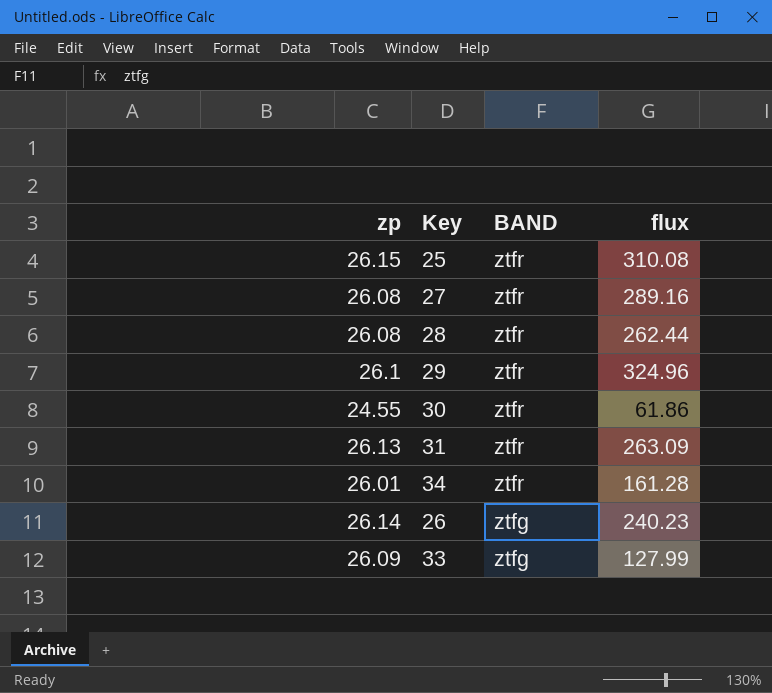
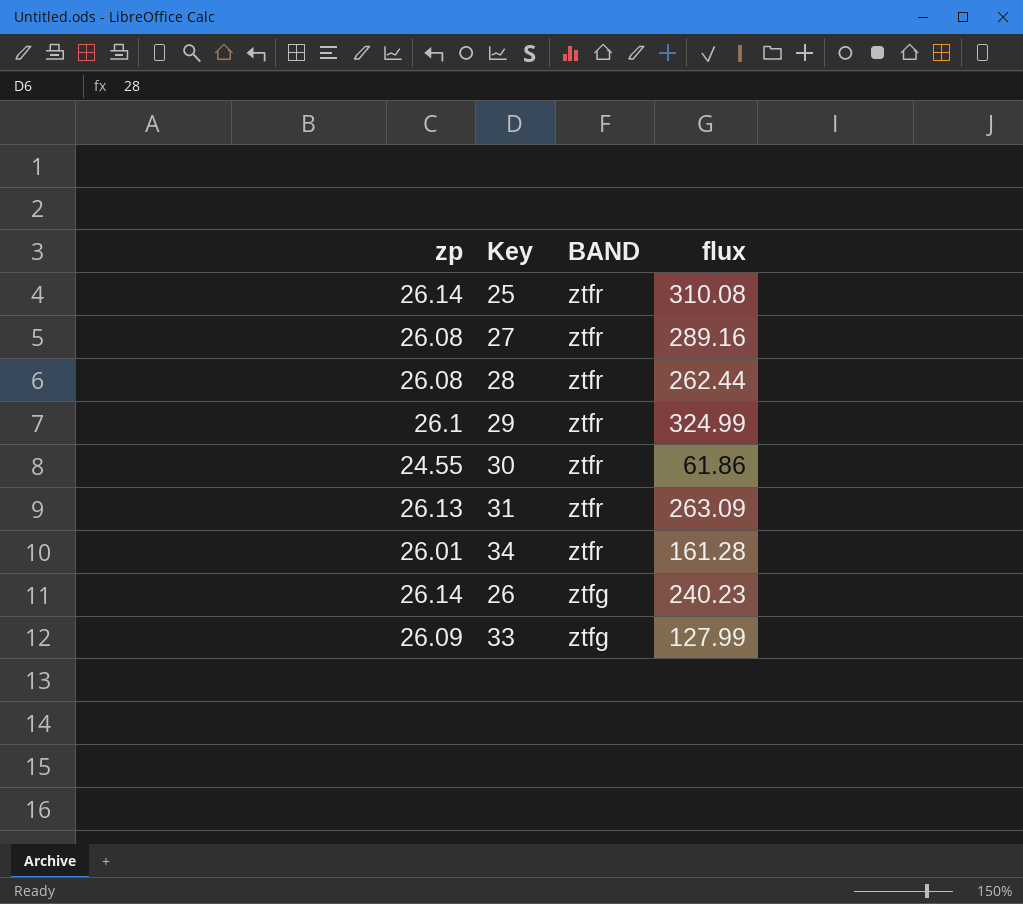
25 | zp: 26.15 -> 26.14
29 | flux: 324.96 -> 324.99

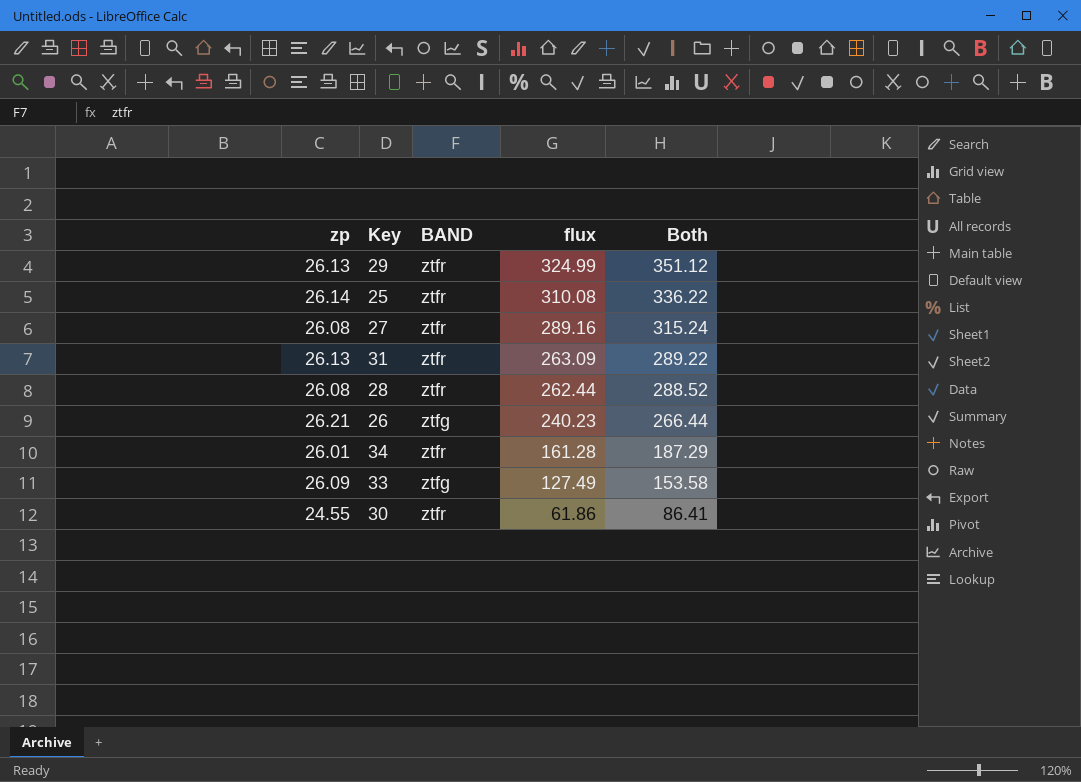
row order: BAND descending -> flux descending
column Both | formula: none -> [zp] + [flux]
29 | zp: 26.1 -> 26.13
26 | zp: 26.14 -> 26.21
33 | flux: 127.99 -> 127.49

